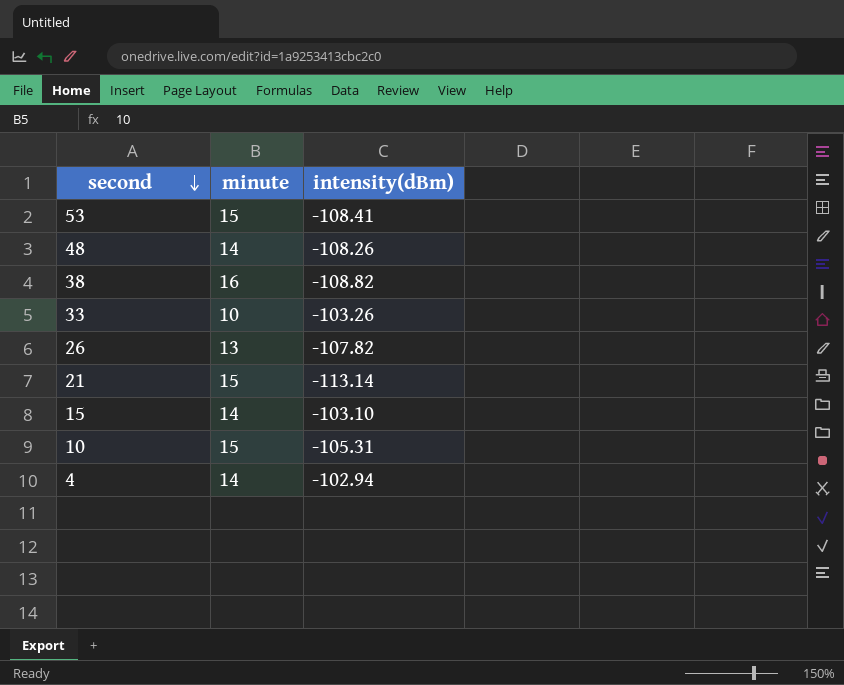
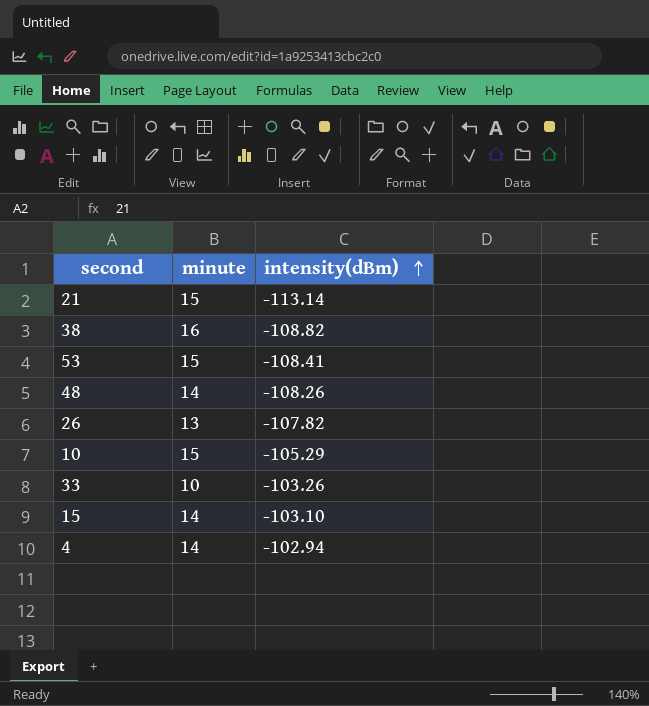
row order: second descending -> intensity(dBm) ascending
10 | intensity(dBm): -105.31 -> -105.29

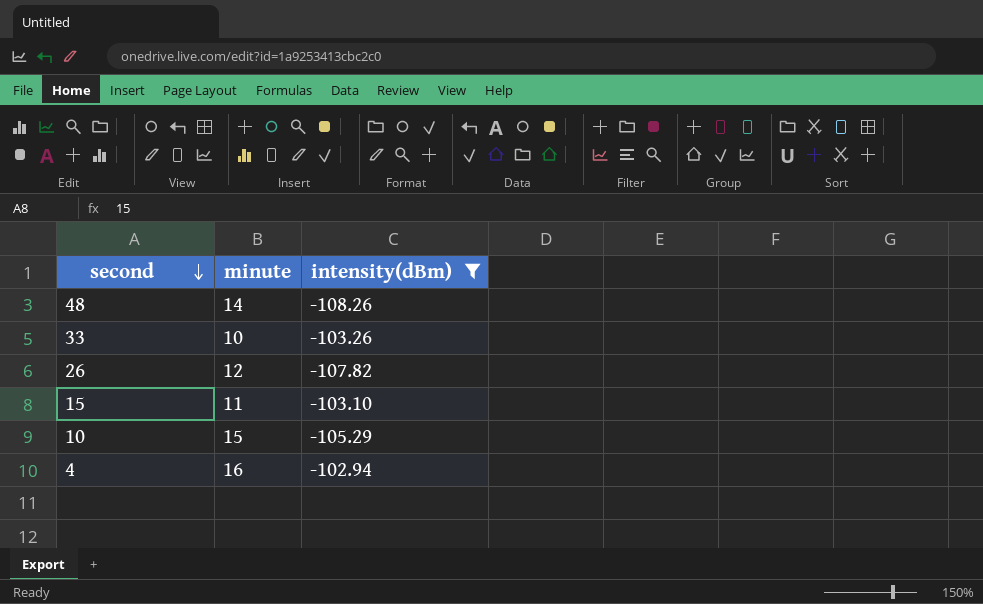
filter: none -> intensity(dBm) >= -108.26
row order: intensity(dBm) ascending -> second descending
26 | minute: 13 -> 12
15 | minute: 14 -> 11
4 | minute: 14 -> 16

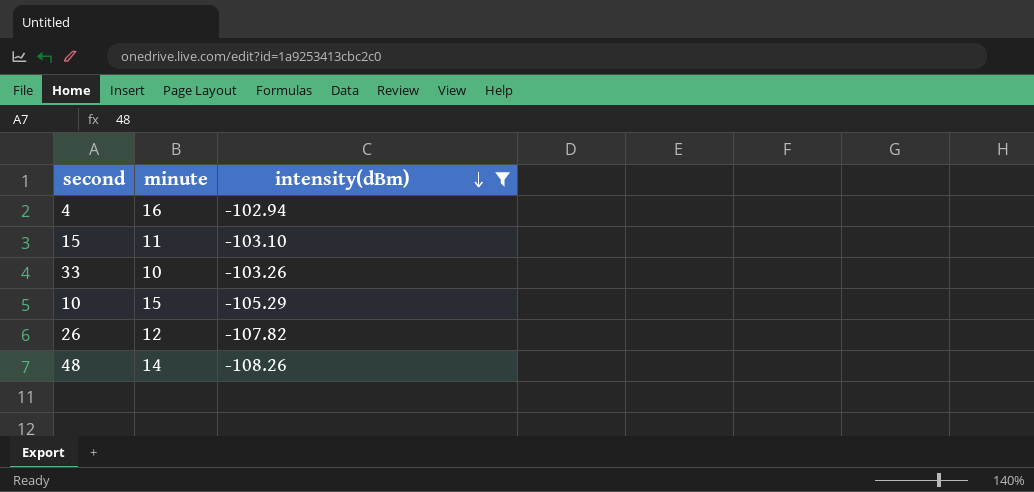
row order: second descending -> intensity(dBm) descending

